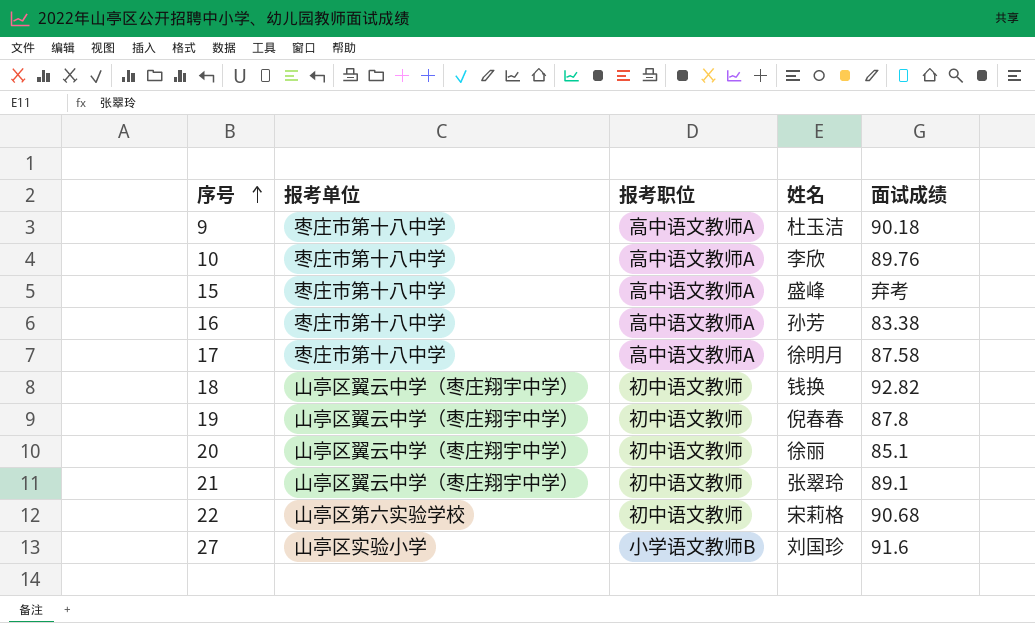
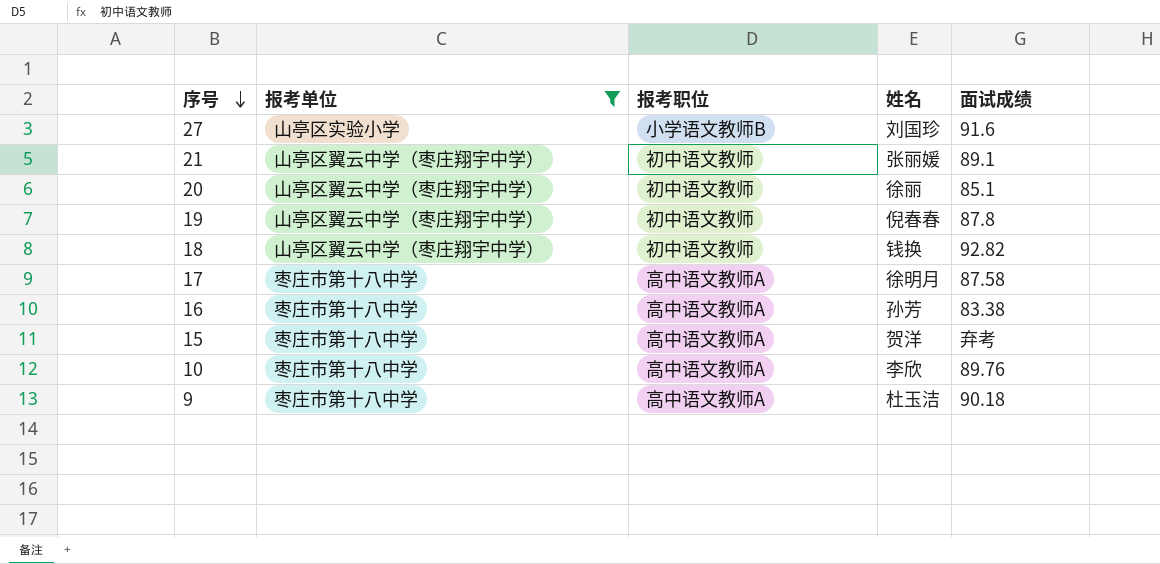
filter: none -> 报考单位 != 山亭区第六实验学校
row order: 序号 ascending -> 序号 descending
21 | 姓名: 张翠玲 -> 张丽媛
15 | 姓名: 盛峰 -> 贺洋

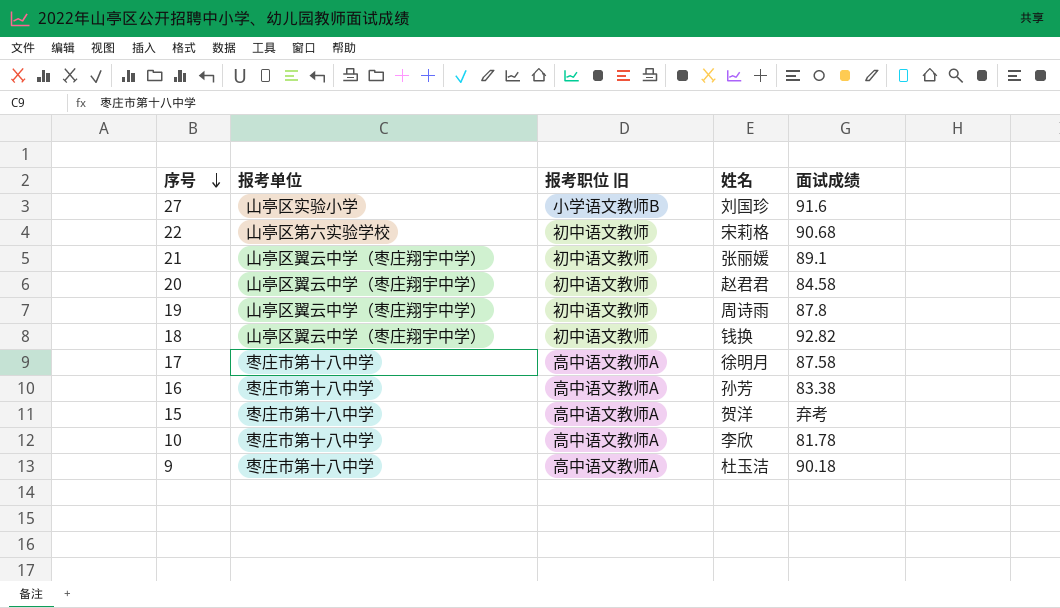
filter: 报考单位 != 山亭区第六实验学校 -> none
column name: 报考职位 -> 报考职位 旧
20 | 姓名: 徐丽 -> 赵君君
20 | 面试成绩: 85.1 -> 84.58
19 | 姓名: 倪春春 -> 周诗雨
10 | 面试成绩: 89.76 -> 81.78

